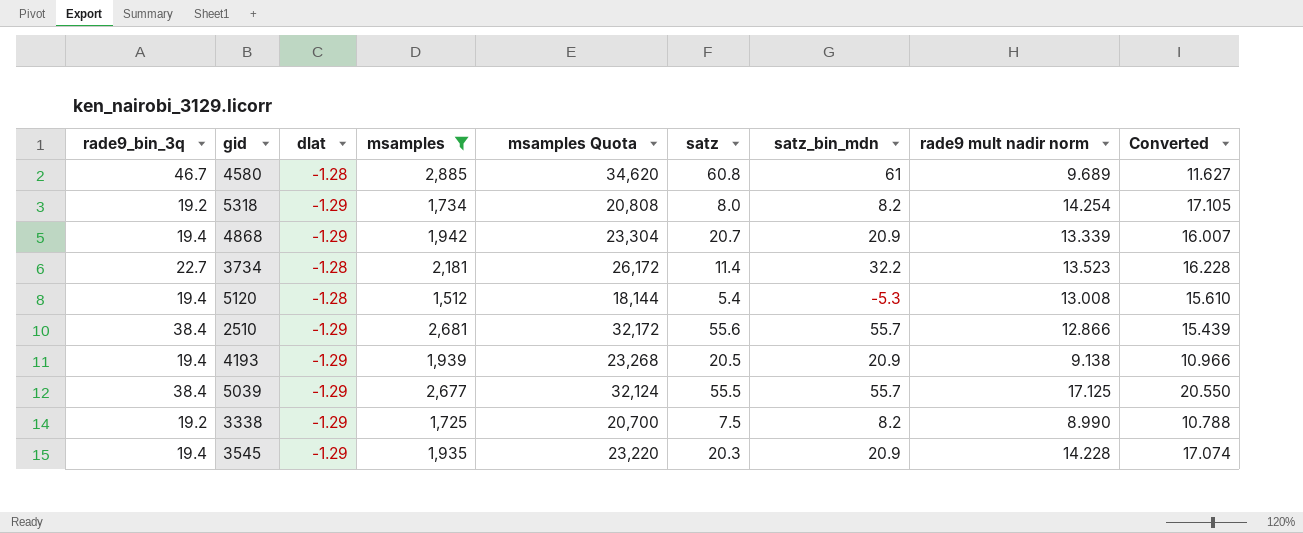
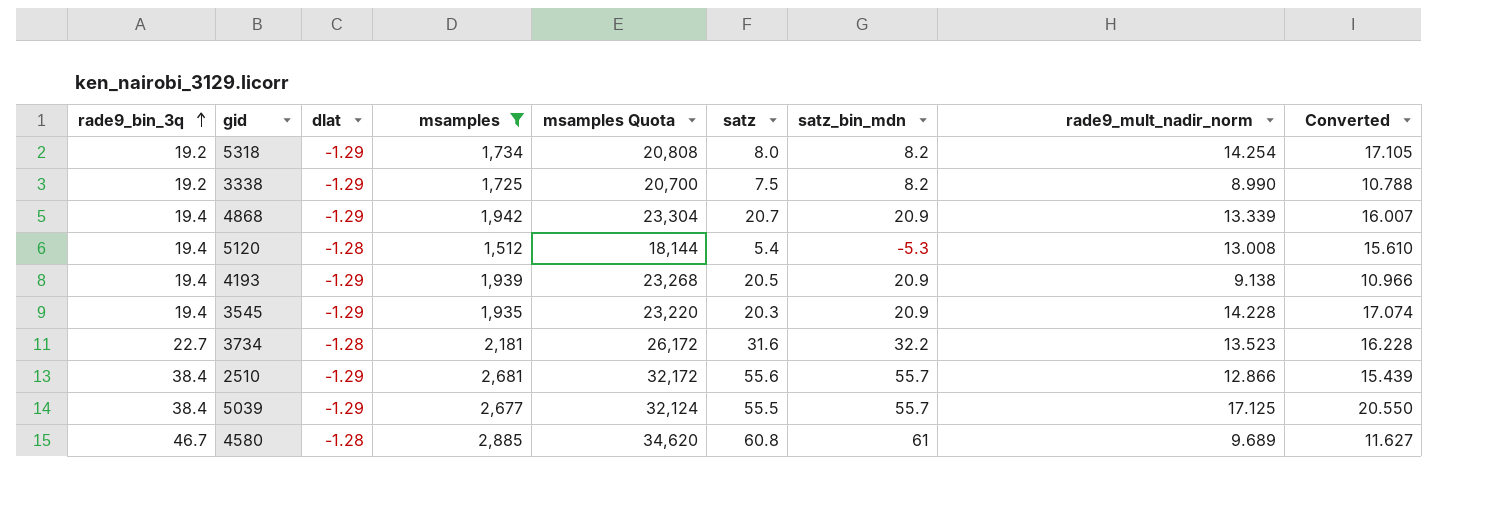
row order: none -> rade9_bin_3q ascending
column name: rade9 mult nadir norm -> rade9_mult_nadir_norm
3734 | satz: 11.4 -> 31.6

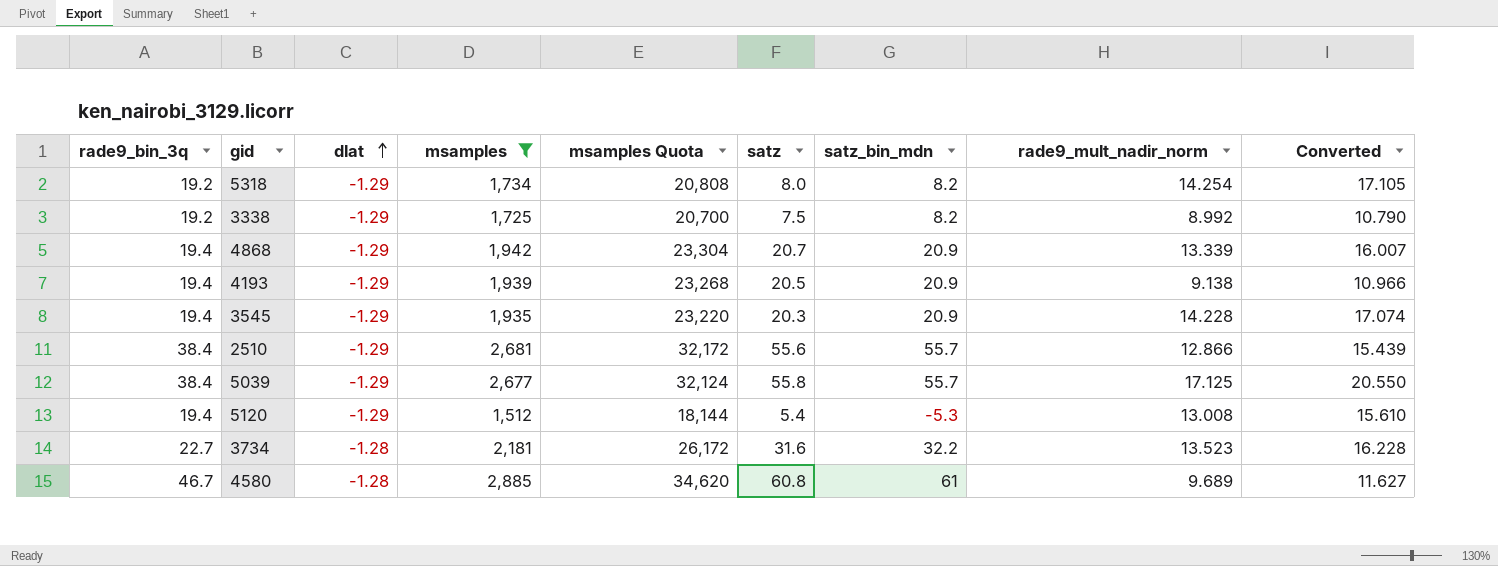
row order: rade9_bin_3q ascending -> dlat ascending
3338 | rade9_mult_nadir_norm: 8.990 -> 8.992
3338 | Converted: 10.788 -> 10.790
5039 | satz: 55.5 -> 55.8
5120 | dlat: -1.28 -> -1.29

